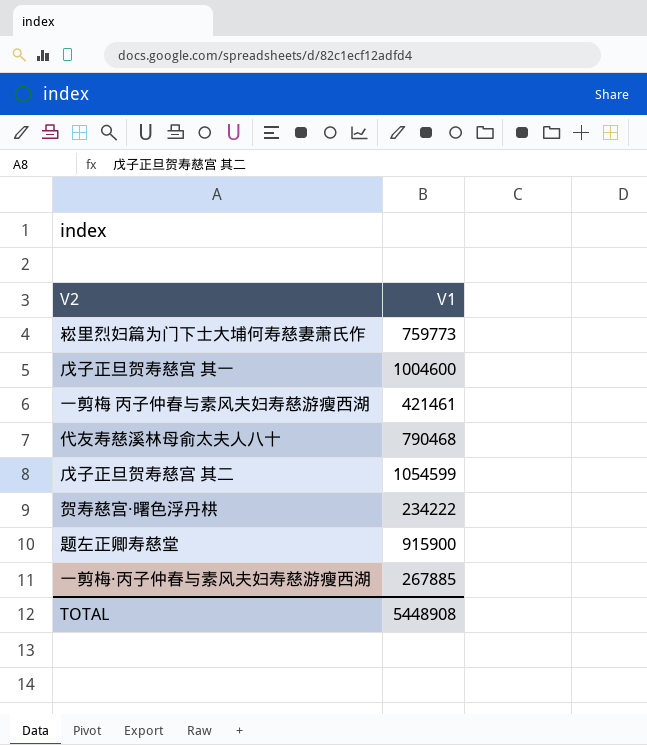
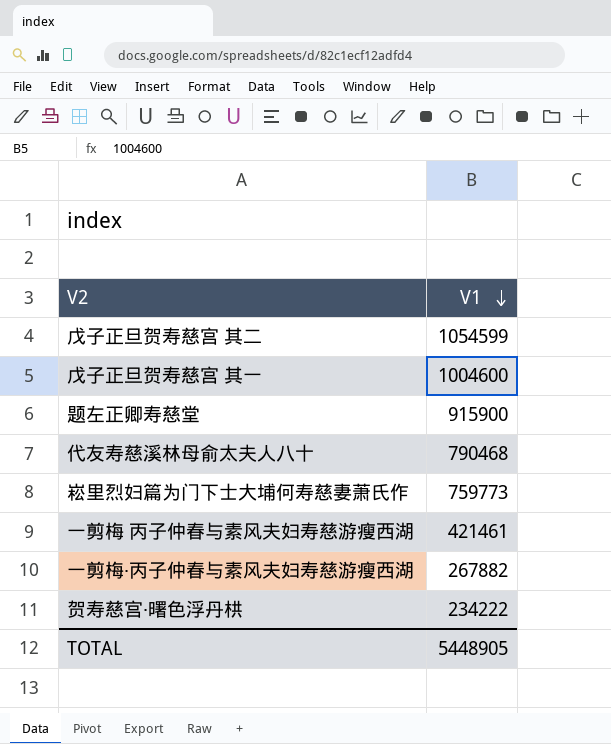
row order: none -> V1 descending
一剪梅·丙子仲春与素风夫妇寿慈游瘦西湖 | V1: 267885 -> 267882
TOTAL | V1: 5448908 -> 5448905

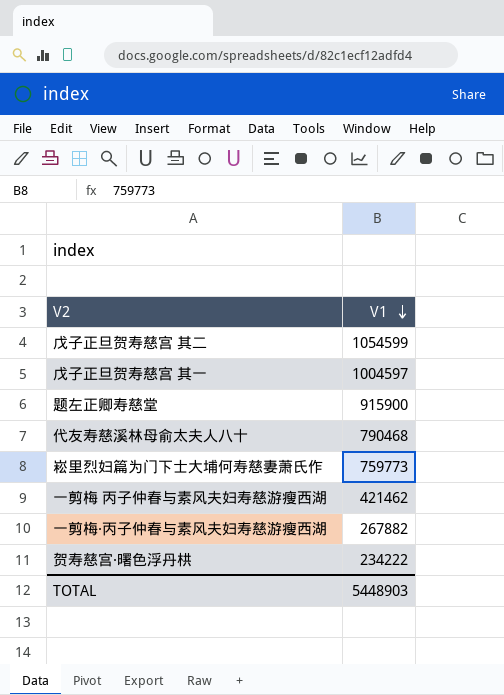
戊子正旦贺寿慈宫 其一 | V1: 1004600 -> 1004597
一剪梅 丙子仲春与素风夫妇寿慈游瘦西湖 | V1: 421461 -> 421462
TOTAL | V1: 5448905 -> 5448903

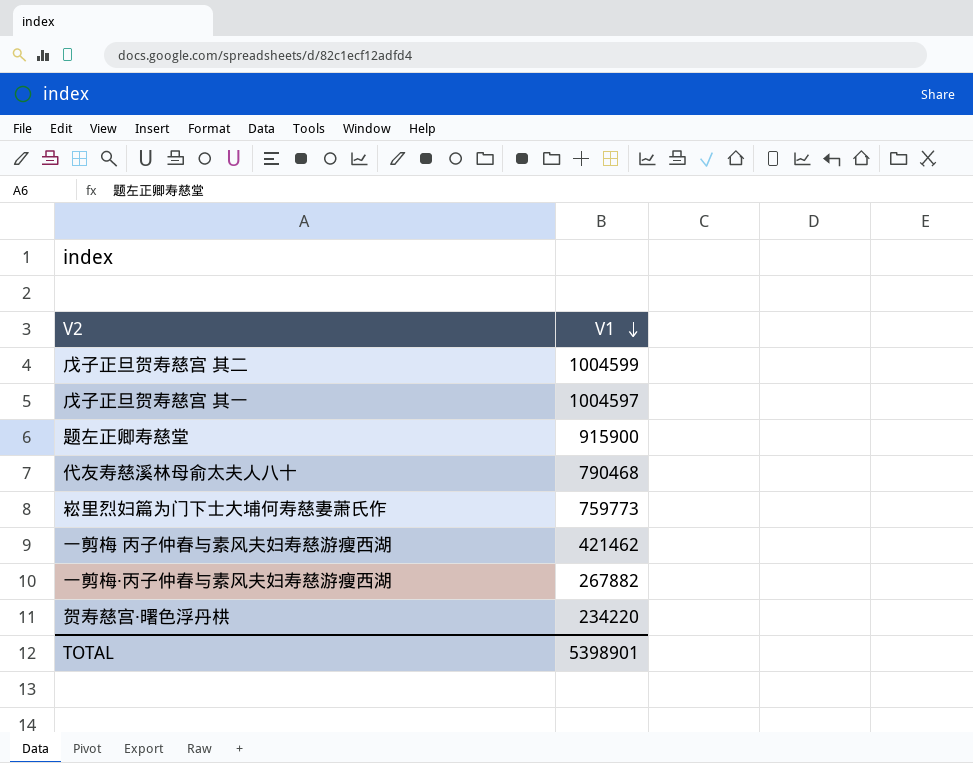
戊子正旦贺寿慈宫 其二 | V1: 1054599 -> 1004599
贺寿慈宫·曙色浮丹栱 | V1: 234222 -> 234220
TOTAL | V1: 5448903 -> 5398901

